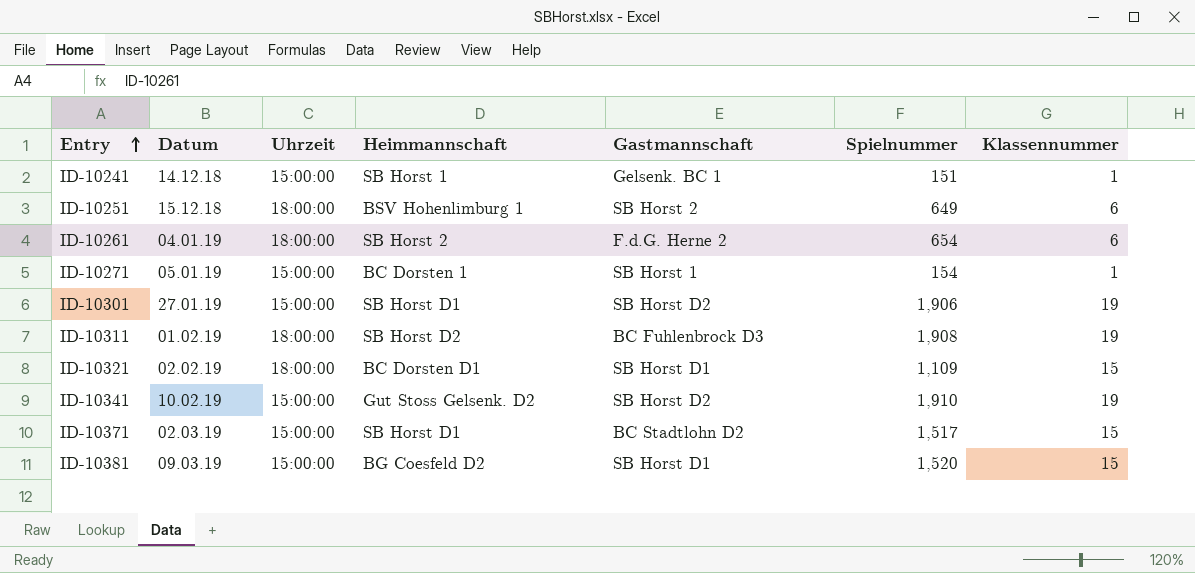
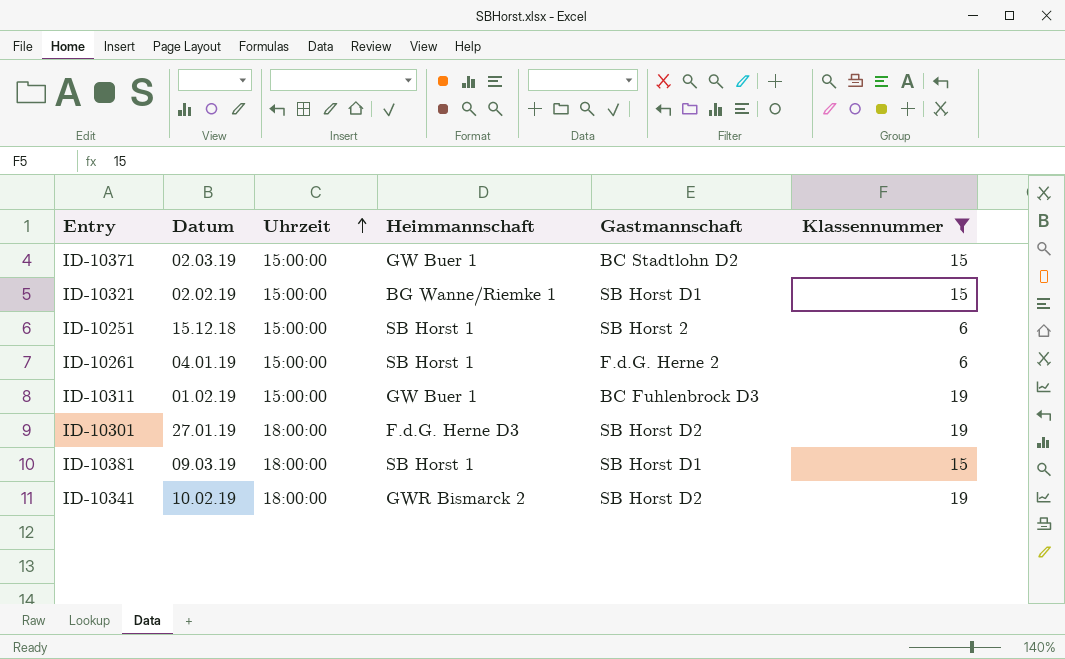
filter: none -> Klassennummer != 1
row order: Entry ascending -> Uhrzeit ascending
column Spielnummer | position: 6 -> none
ID-10371 | Heimmannschaft: SB Horst D1 -> GW Buer 1
ID-10321 | Uhrzeit: 18:00:00 -> 15:00:00
ID-10321 | Heimmannschaft: BC Dorsten D1 -> BG Wanne/Riemke 1
ID-10251 | Uhrzeit: 18:00:00 -> 15:00:00
ID-10251 | Heimmannschaft: BSV Hohenlimburg 1 -> SB Horst 1
ID-10261 | Uhrzeit: 18:00:00 -> 15:00:00
ID-10261 | Heimmannschaft: SB Horst 2 -> SB Horst 1
ID-10311 | Uhrzeit: 18:00:00 -> 15:00:00
ID-10311 | Heimmannschaft: SB Horst D2 -> GW Buer 1
ID-10301 | Uhrzeit: 15:00:00 -> 18:00:00
ID-10301 | Heimmannschaft: SB Horst D1 -> F.d.G. Herne D3
ID-10381 | Uhrzeit: 15:00:00 -> 18:00:00
ID-10381 | Heimmannschaft: BG Coesfeld D2 -> SB Horst 1
ID-10341 | Uhrzeit: 15:00:00 -> 18:00:00
ID-10341 | Heimmannschaft: Gut Stoss Gelsenk. D2 -> GWR Bismarck 2

